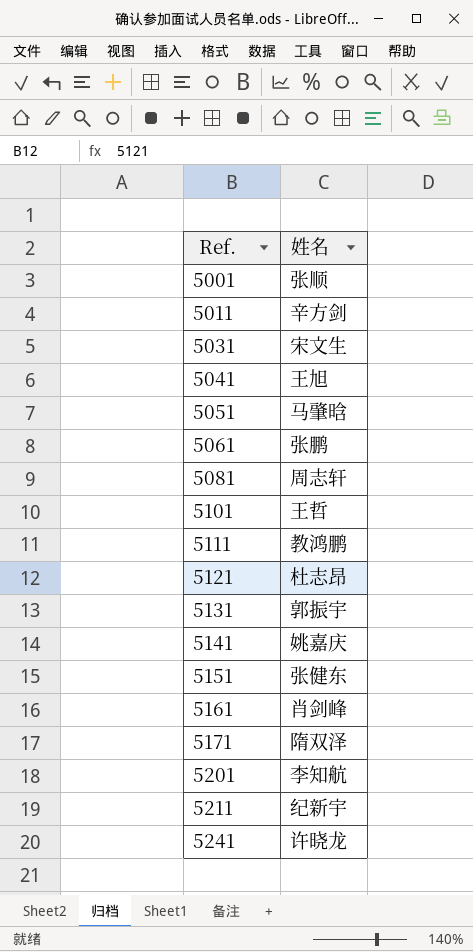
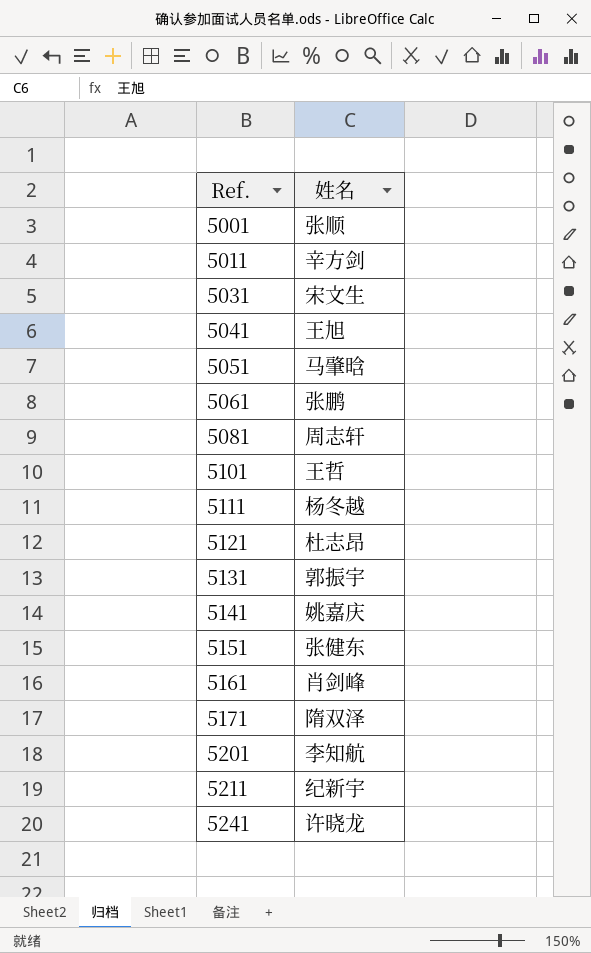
5111 | 姓名: 教鸿鹏 -> 杨冬越

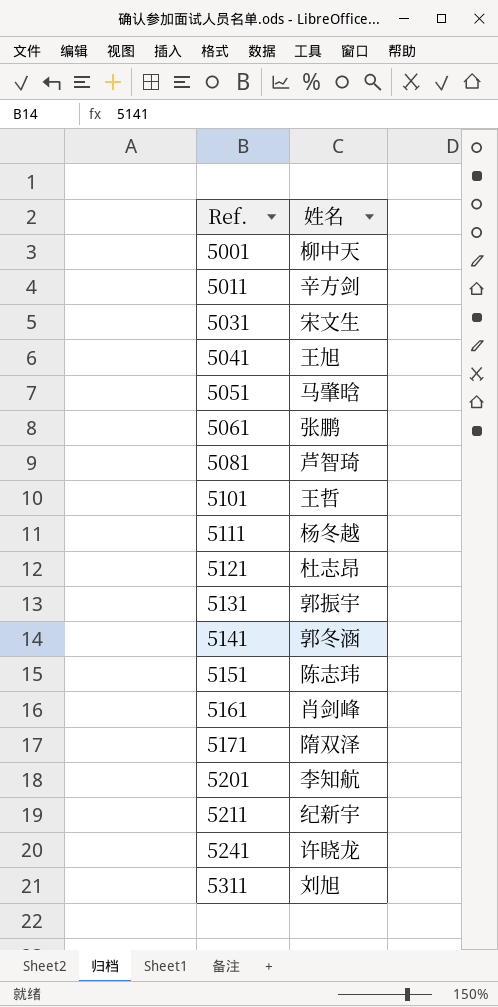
5001 | 姓名: 张顺 -> 柳中天
5081 | 姓名: 周志轩 -> 芦智琦
5141 | 姓名: 姚嘉庆 -> 郭冬涵
5151 | 姓名: 张健东 -> 陈志玮
row 5311: none -> 刘旭

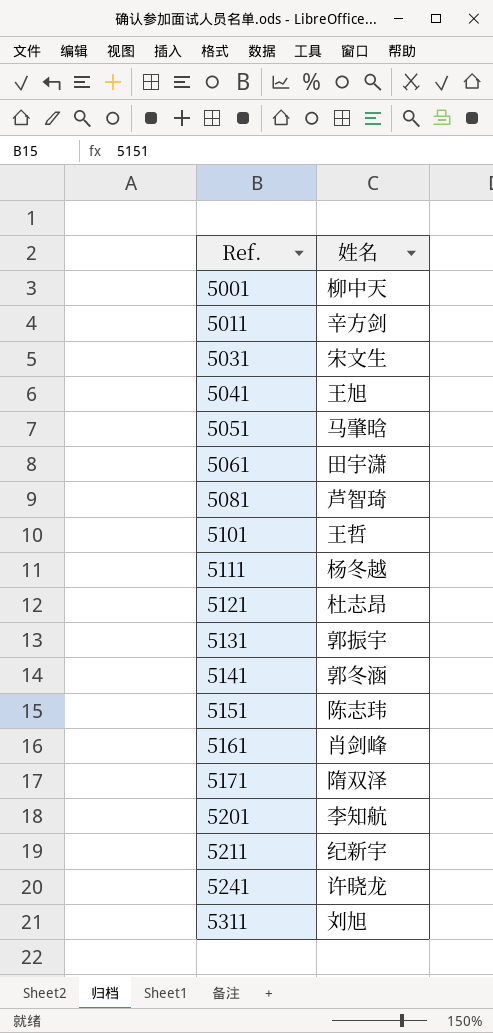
5061 | 姓名: 张鹏 -> 田宇潇

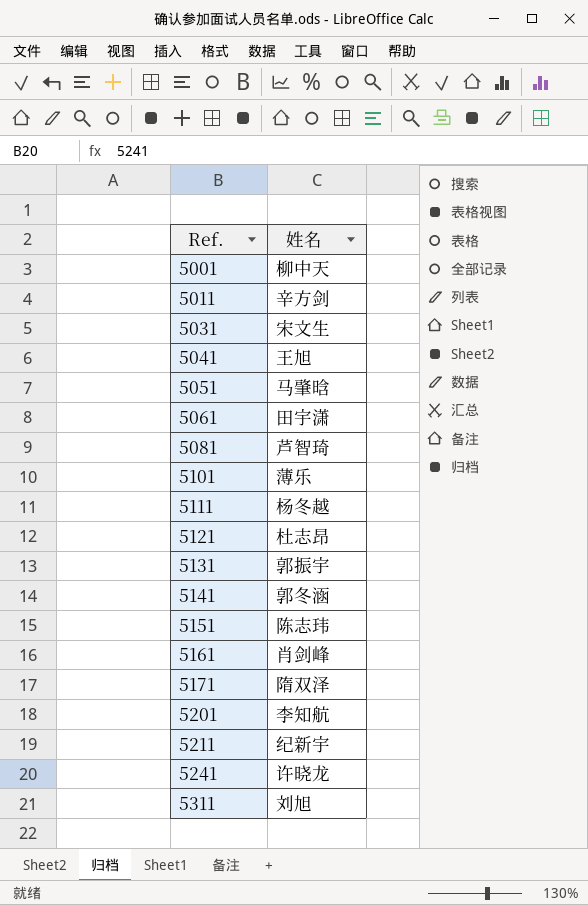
5101 | 姓名: 王哲 -> 薄乐

